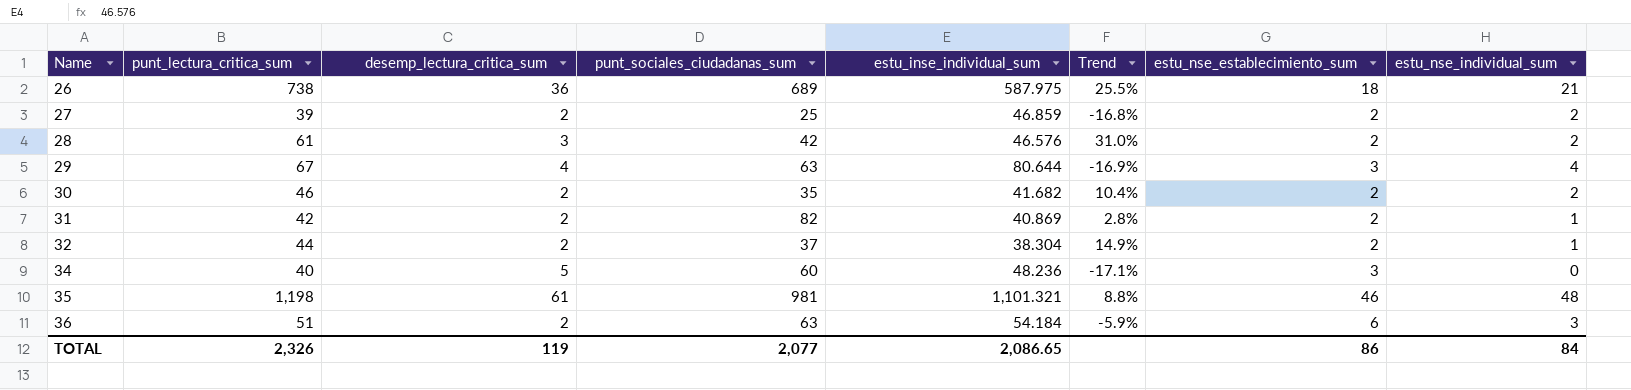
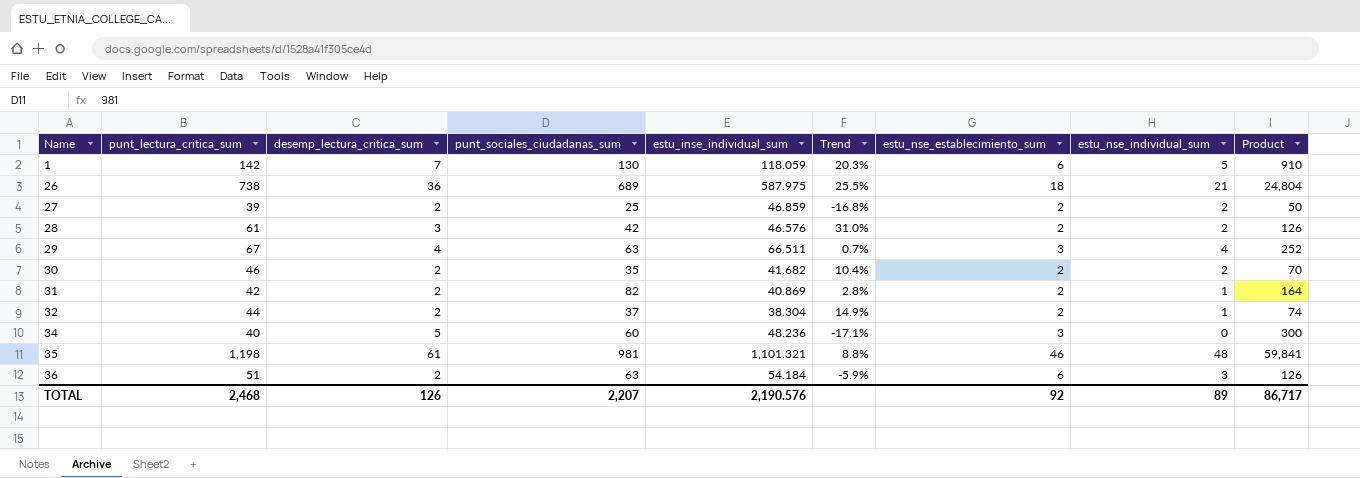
column Product | formula: none -> [desemp_lectura_critica_sum] * [punt_sociales_ciudadanas_sum]
row 1: none -> 142 | 7 | 130 | 118.059 | 20.3% | 6 | 5 | 910
29 | estu_inse_individual_sum: 80.644 -> 66.511
29 | Trend: -16.9% -> 0.7%
TOTAL | punt_lectura_critica_sum: 2,326 -> 2,468
TOTAL | desemp_lectura_critica_sum: 119 -> 126
TOTAL | punt_sociales_ciudadanas_sum: 2,077 -> 2,207
TOTAL | estu_inse_individual_sum: 2,086.65 -> 2,190.576
TOTAL | estu_nse_establecimiento_sum: 86 -> 92
TOTAL | estu_nse_individual_sum: 84 -> 89

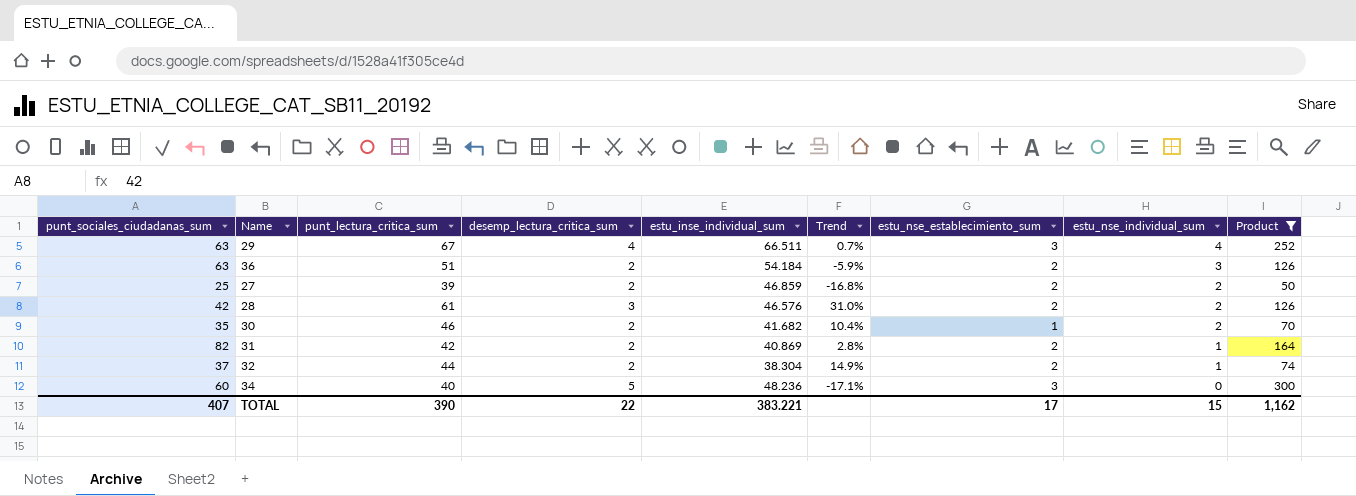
filter: none -> Product <= 300
row order: Name ascending -> estu_nse_individual_sum descending
column punt_sociales_ciudadanas_sum | position: 4 -> 1
36 | estu_nse_establecimiento_sum: 6 -> 2
30 | estu_nse_establecimiento_sum: 2 -> 1
TOTAL | punt_sociales_ciudadanas_sum: 2,207 -> 407
TOTAL | punt_lectura_critica_sum: 2,468 -> 390
TOTAL | desemp_lectura_critica_sum: 126 -> 22
TOTAL | estu_inse_individual_sum: 2,190.576 -> 383.221
TOTAL | estu_nse_establecimiento_sum: 92 -> 17
TOTAL | estu_nse_individual_sum: 89 -> 15
TOTAL | Product: 86,717 -> 1,162

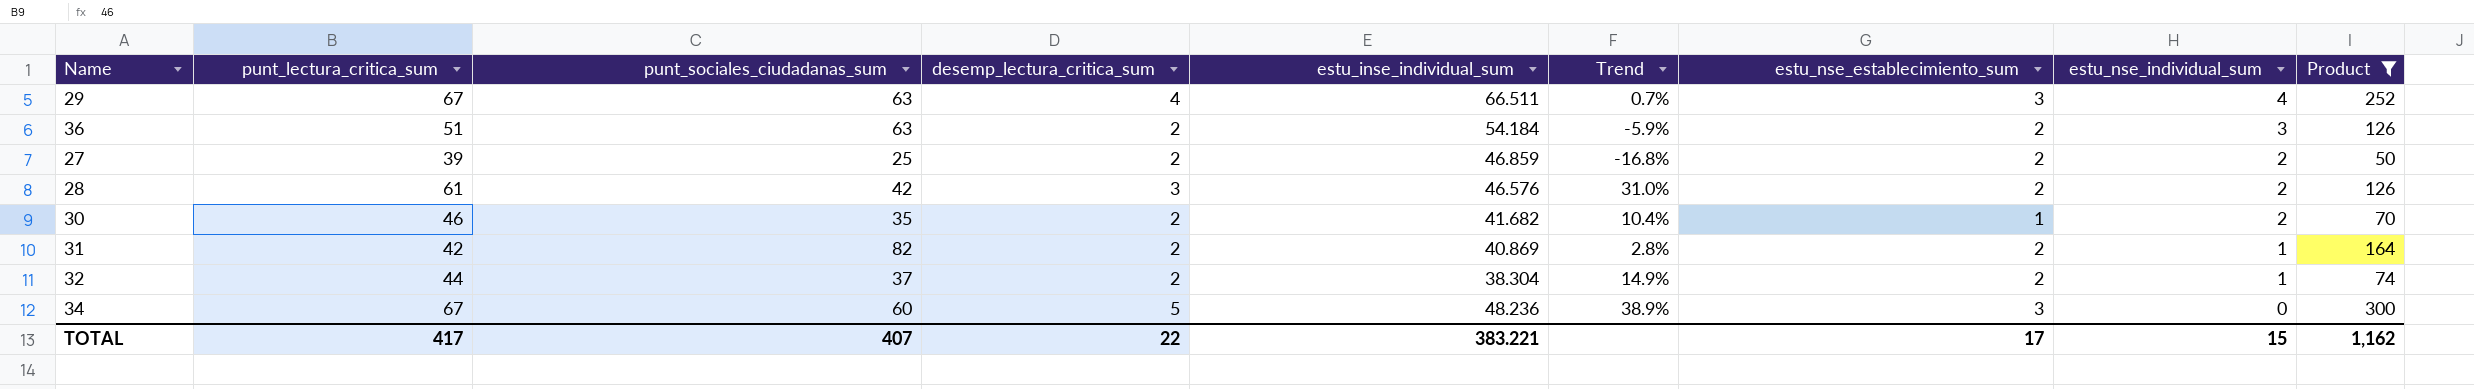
column punt_sociales_ciudadanas_sum | position: 1 -> 3
34 | punt_lectura_critica_sum: 40 -> 67
34 | Trend: -17.1% -> 38.9%
TOTAL | punt_lectura_critica_sum: 390 -> 417

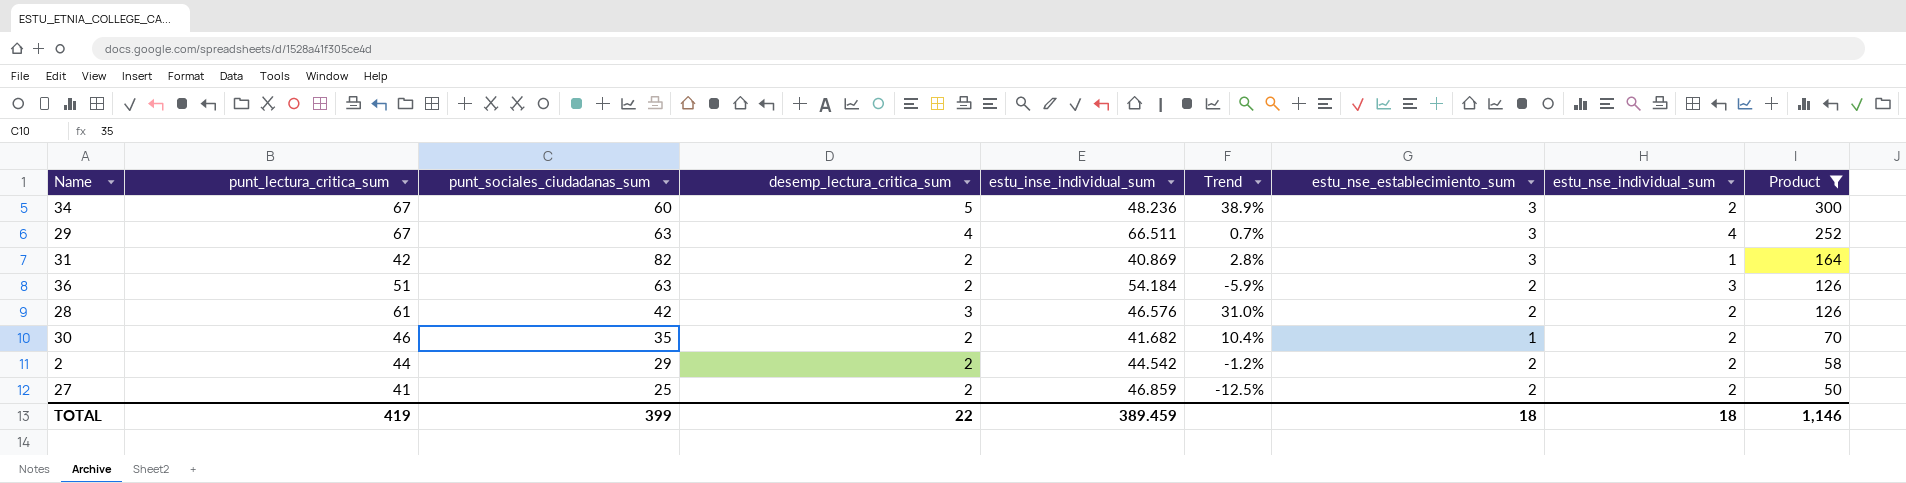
row order: estu_nse_individual_sum descending -> Product descending
row 32: 44 | 37 | 2 | 38.304 | 14.9% | 2 | 1 | 74 -> none
34 | estu_nse_individual_sum: 0 -> 2
31 | estu_nse_establecimiento_sum: 2 -> 3
row 2: none -> 44 | 29 | 2 | 44.542 | -1.2% | 2 | 2 | 58
27 | punt_lectura_critica_sum: 39 -> 41
27 | Trend: -16.8% -> -12.5%
TOTAL | punt_lectura_critica_sum: 417 -> 419
TOTAL | punt_sociales_ciudadanas_sum: 407 -> 399
TOTAL | estu_inse_individual_sum: 383.221 -> 389.459
TOTAL | estu_nse_establecimiento_sum: 17 -> 18
TOTAL | estu_nse_individual_sum: 15 -> 18
TOTAL | Product: 1,162 -> 1,146

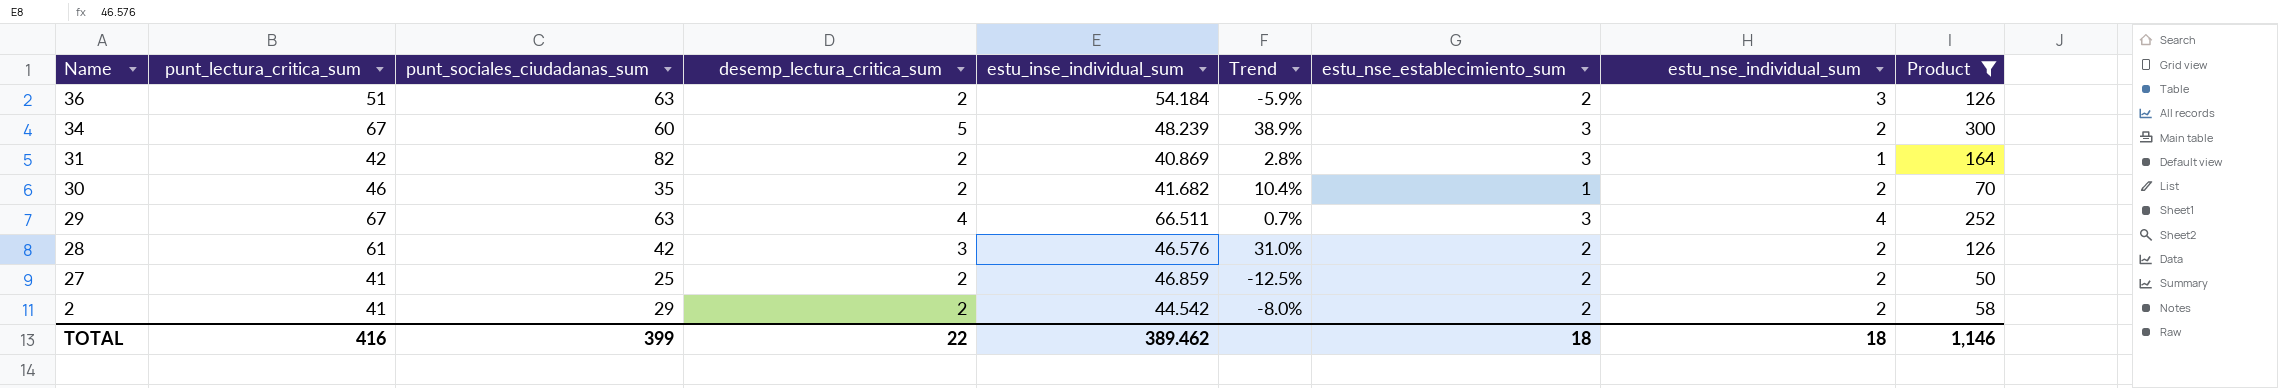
row order: Product descending -> Name descending
34 | estu_inse_individual_sum: 48.236 -> 48.239
2 | punt_lectura_critica_sum: 44 -> 41
2 | Trend: -1.2% -> -8.0%
TOTAL | punt_lectura_critica_sum: 419 -> 416
TOTAL | estu_inse_individual_sum: 389.459 -> 389.462

